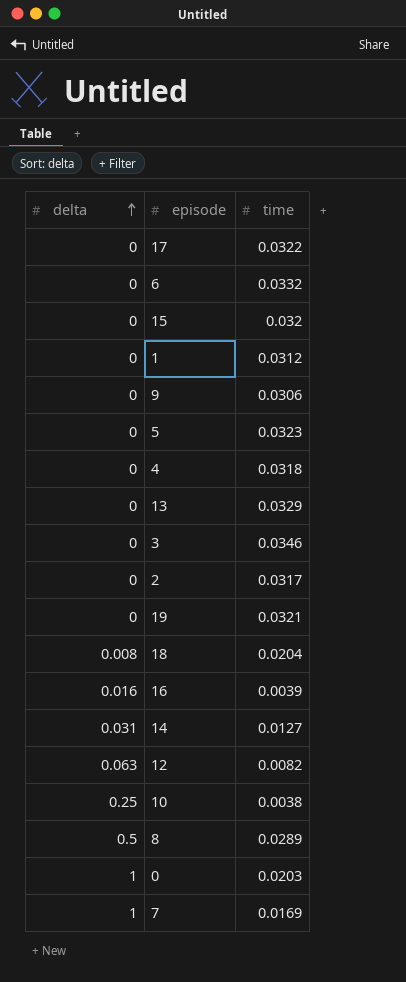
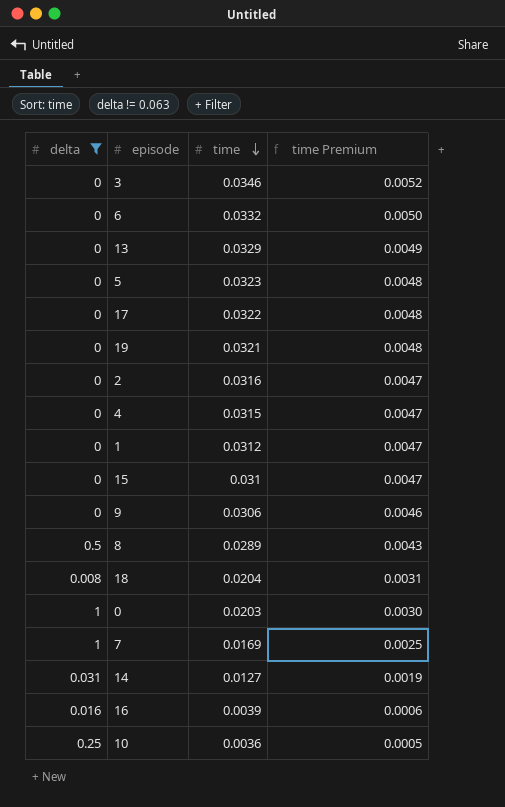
filter: none -> delta != 0.063
row order: delta ascending -> time descending
column time Premium | formula: none -> [time] * 0.15
2 | time: 0.0317 -> 0.0316
4 | time: 0.0318 -> 0.0315
15 | time: 0.032 -> 0.031
10 | time: 0.0038 -> 0.0036

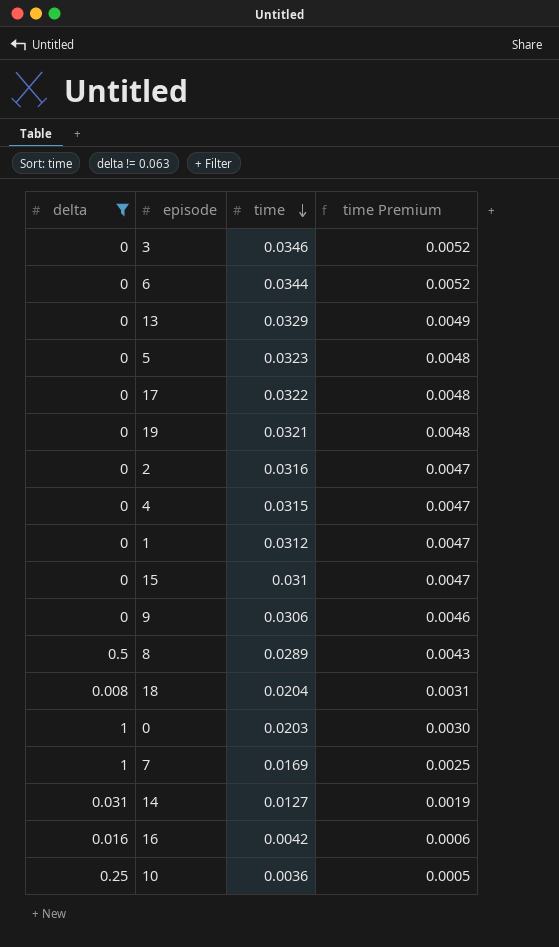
6 | time: 0.0332 -> 0.0344
6 | time Premium: 0.0050 -> 0.0052
16 | time: 0.0039 -> 0.0042

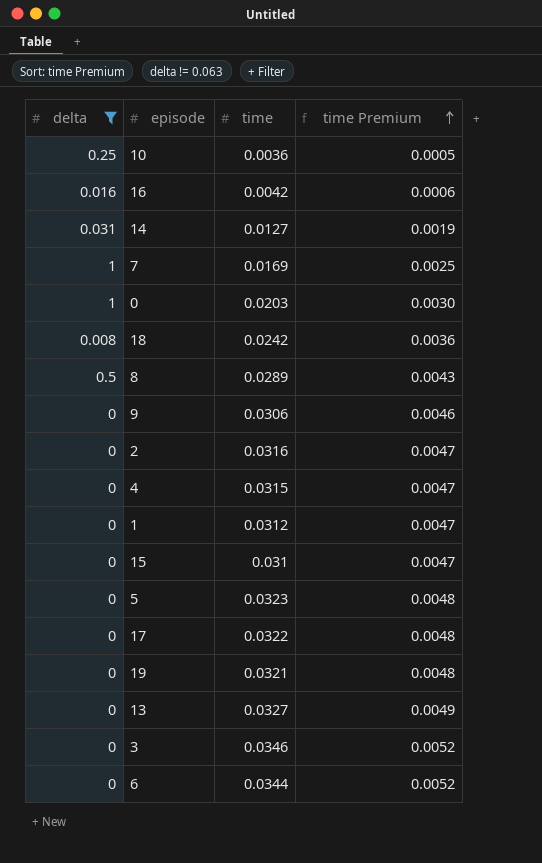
row order: time descending -> time Premium ascending
18 | time: 0.0204 -> 0.0242
18 | time Premium: 0.0031 -> 0.0036
13 | time: 0.0329 -> 0.0327

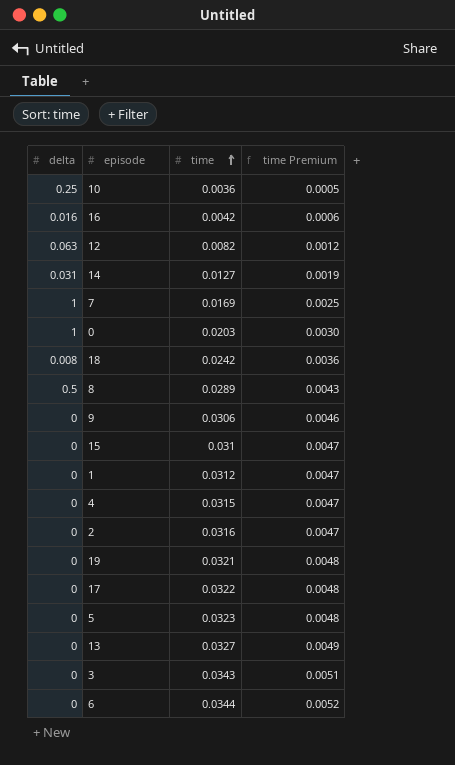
filter: delta != 0.063 -> none
row order: time Premium ascending -> time ascending
3 | time: 0.0346 -> 0.0343
3 | time Premium: 0.0052 -> 0.0051

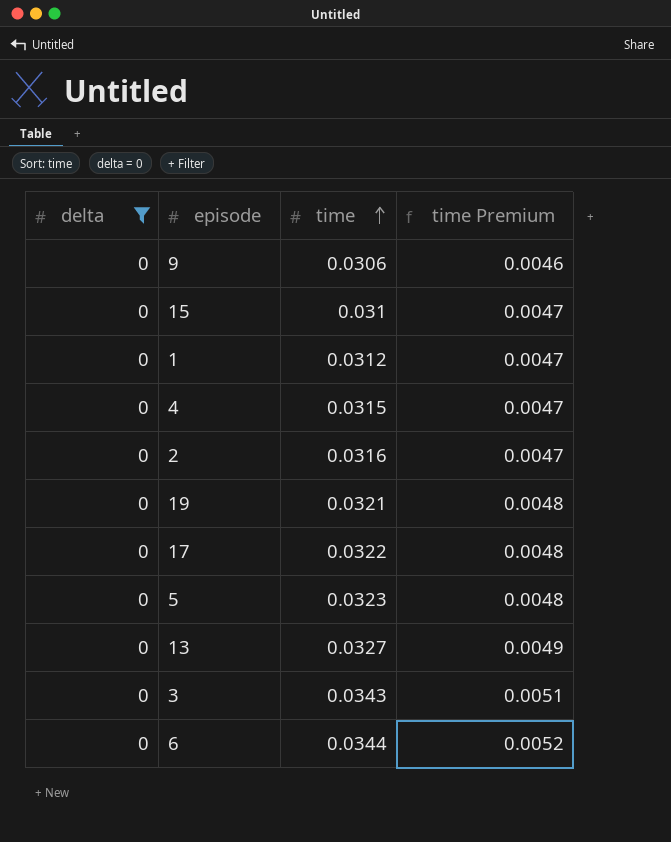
filter: none -> delta = 0

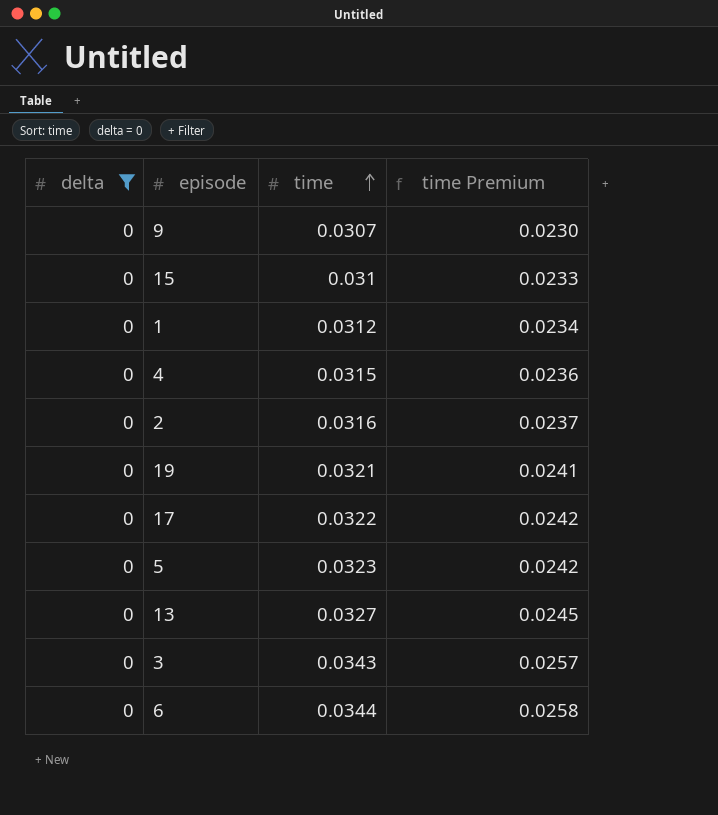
column time Premium | formula: [time] * 0.15 -> [time] * 0.75
9 | time: 0.0306 -> 0.0307

